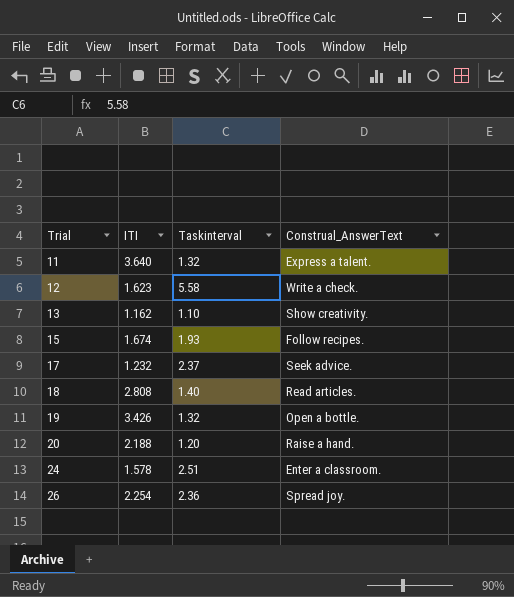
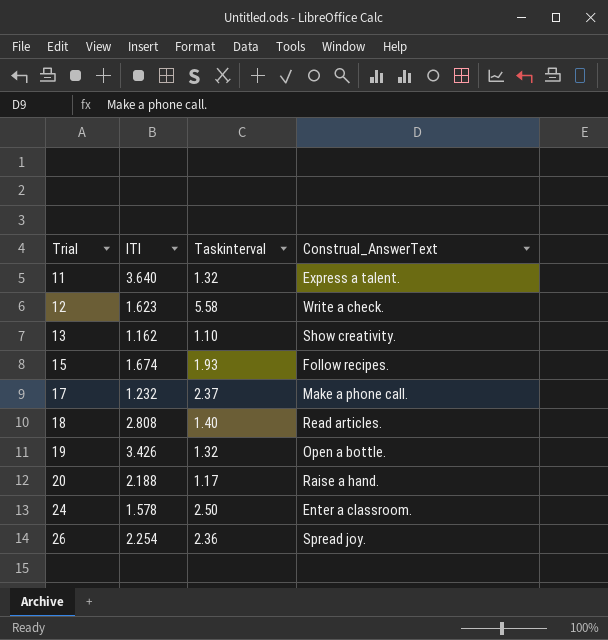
17 | Construal_AnswerText: Seek advice. -> Make a phone call.
20 | Taskinterval: 1.20 -> 1.17
24 | Taskinterval: 2.51 -> 2.50

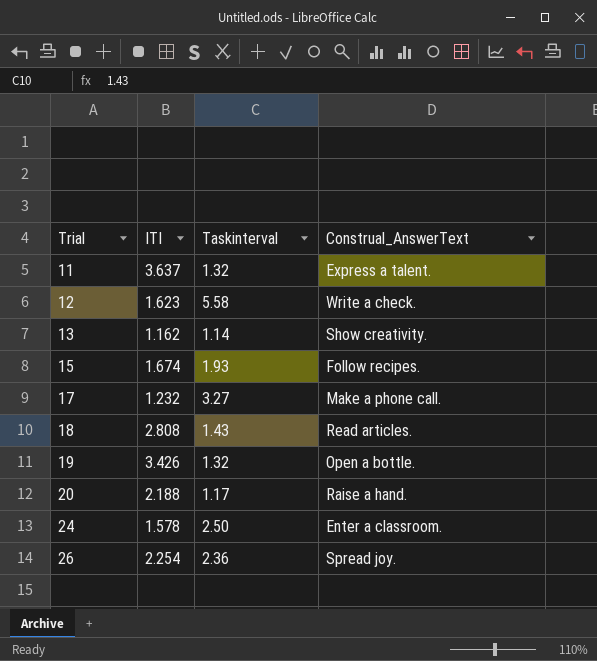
11 | ITI: 3.640 -> 3.637
13 | Taskinterval: 1.10 -> 1.14
17 | Taskinterval: 2.37 -> 3.27
18 | Taskinterval: 1.40 -> 1.43

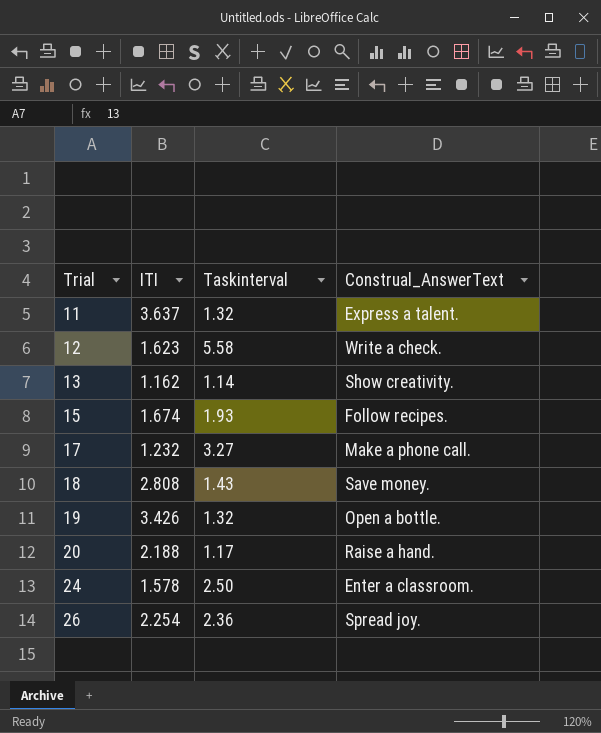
18 | Construal_AnswerText: Read articles. -> Save money.

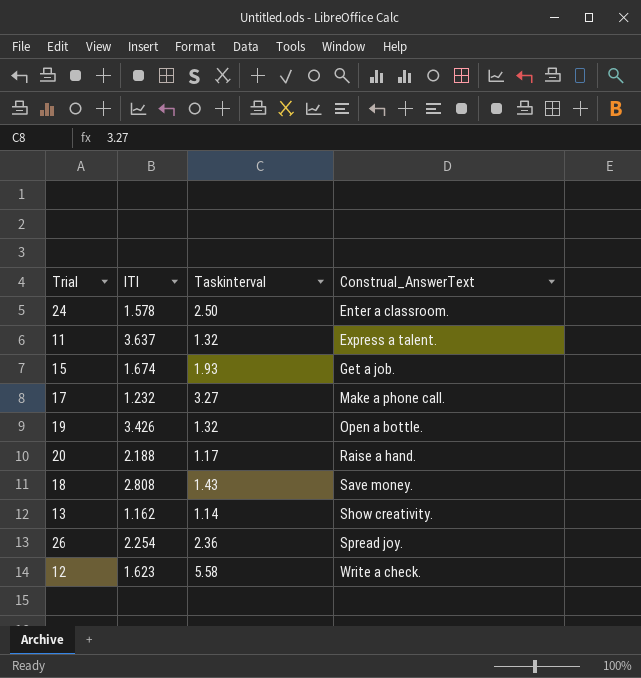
row order: Trial ascending -> Construal_AnswerText ascending
15 | Construal_AnswerText: Follow recipes. -> Get a job.

